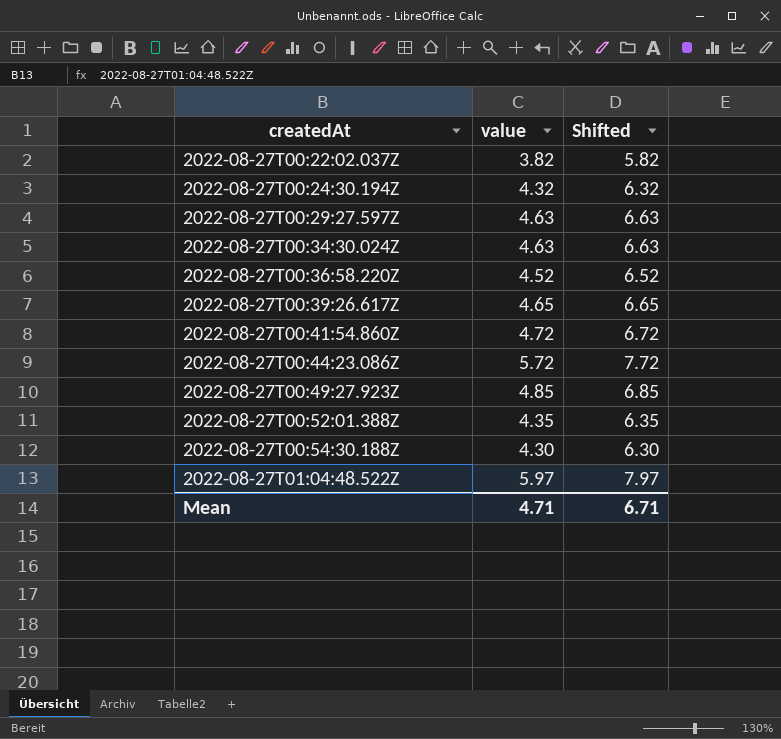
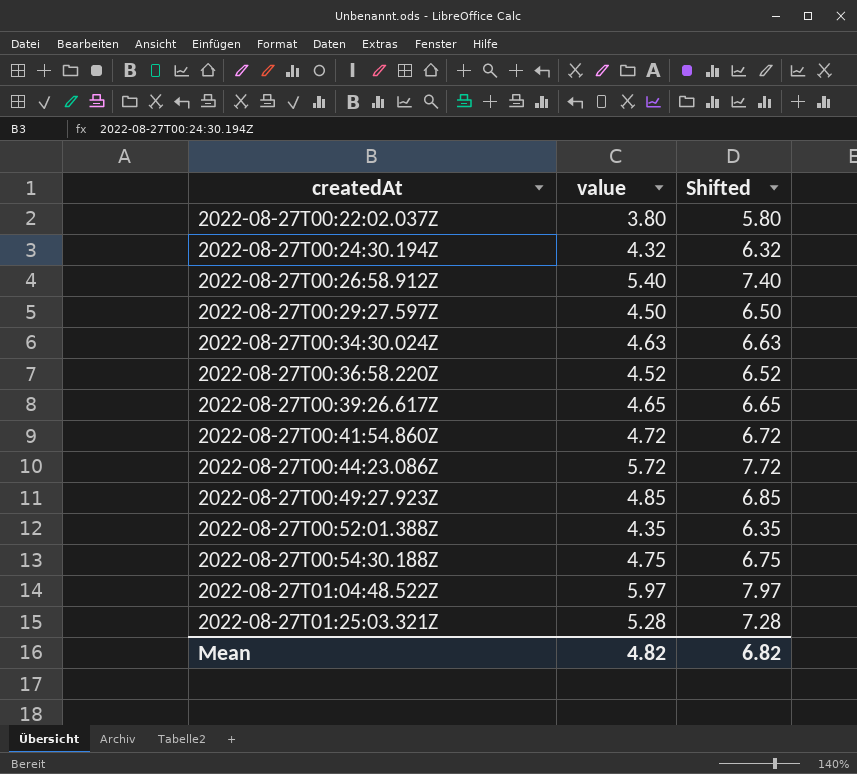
2022-08-27T00:22:02.037Z | value: 3.82 -> 3.80
2022-08-27T00:22:02.037Z | Shifted: 5.82 -> 5.80
row 2022-08-27T00:26:58.912Z: none -> 5.40 | 7.40
2022-08-27T00:29:27.597Z | value: 4.63 -> 4.50
2022-08-27T00:29:27.597Z | Shifted: 6.63 -> 6.50
2022-08-27T00:54:30.188Z | value: 4.30 -> 4.75
2022-08-27T00:54:30.188Z | Shifted: 6.30 -> 6.75
row 2022-08-27T01:25:03.321Z: none -> 5.28 | 7.28
Mean | value: 4.71 -> 4.82
Mean | Shifted: 6.71 -> 6.82

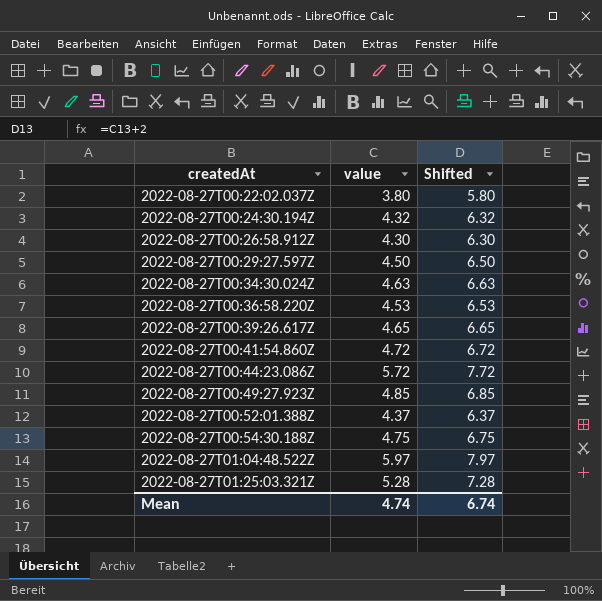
2022-08-27T00:26:58.912Z | value: 5.40 -> 4.30
2022-08-27T00:26:58.912Z | Shifted: 7.40 -> 6.30
2022-08-27T00:36:58.220Z | value: 4.52 -> 4.53
2022-08-27T00:36:58.220Z | Shifted: 6.52 -> 6.53
2022-08-27T00:52:01.388Z | value: 4.35 -> 4.37
2022-08-27T00:52:01.388Z | Shifted: 6.35 -> 6.37
Mean | value: 4.82 -> 4.74
Mean | Shifted: 6.82 -> 6.74

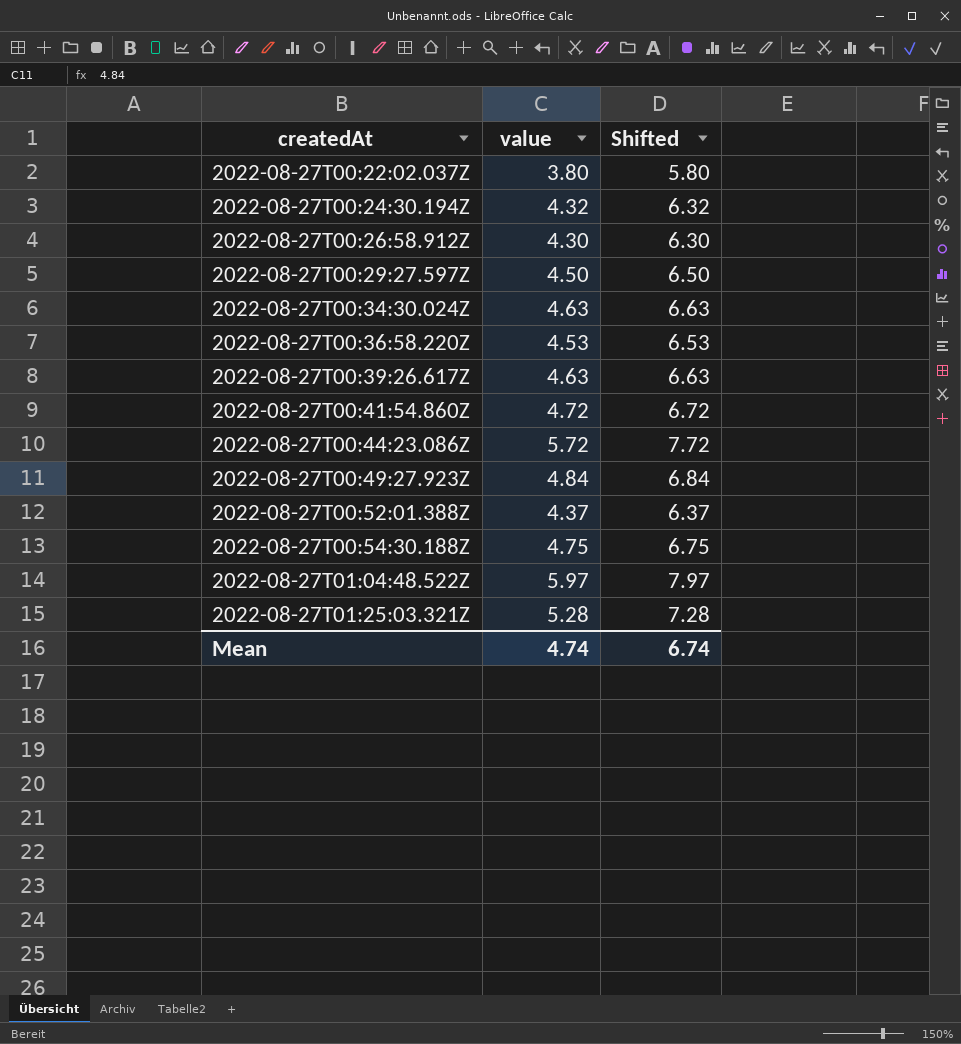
2022-08-27T00:39:26.617Z | value: 4.65 -> 4.63
2022-08-27T00:39:26.617Z | Shifted: 6.65 -> 6.63
2022-08-27T00:49:27.923Z | value: 4.85 -> 4.84
2022-08-27T00:49:27.923Z | Shifted: 6.85 -> 6.84

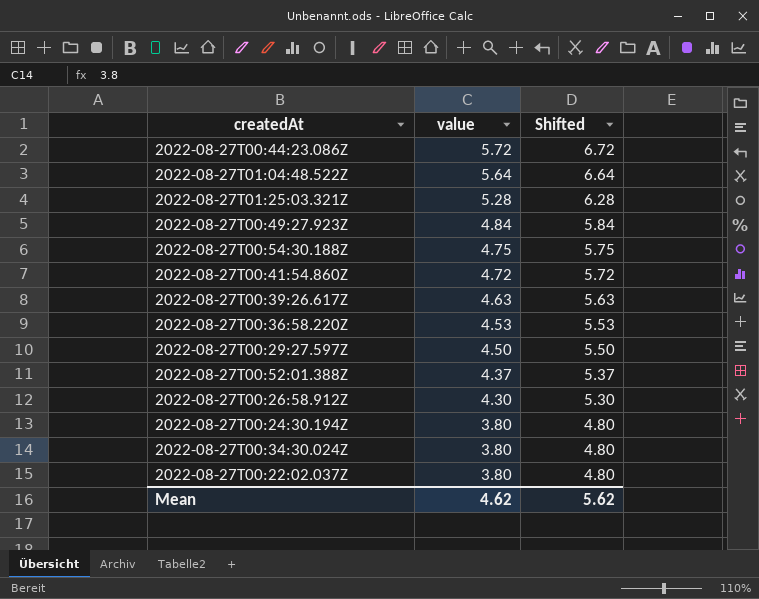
row order: createdAt ascending -> value descending
column Shifted | formula: [value] + 2 -> [value] + 1
2022-08-27T01:04:48.522Z | value: 5.97 -> 5.64
2022-08-27T00:24:30.194Z | value: 4.32 -> 3.80
2022-08-27T00:34:30.024Z | value: 4.63 -> 3.80
Mean | value: 4.74 -> 4.62
Mean | Shifted: 6.74 -> 5.62

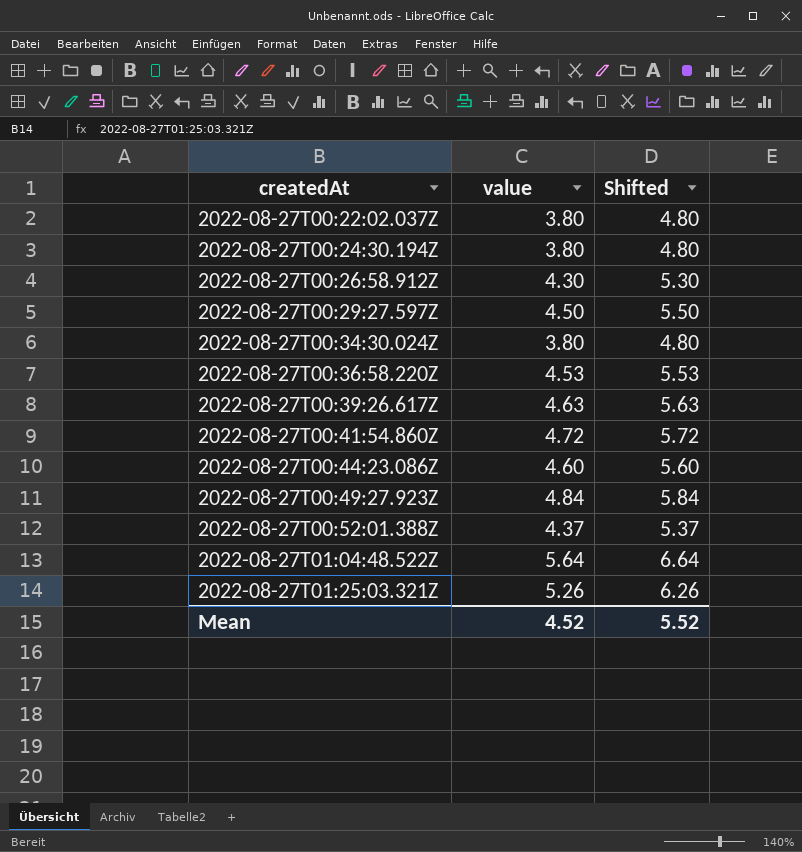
row order: value descending -> createdAt ascending
row 2022-08-27T00:54:30.188Z: 4.75 | 5.75 -> none
2022-08-27T00:44:23.086Z | value: 5.72 -> 4.60
2022-08-27T00:44:23.086Z | Shifted: 6.72 -> 5.60
2022-08-27T01:25:03.321Z | value: 5.28 -> 5.26
2022-08-27T01:25:03.321Z | Shifted: 6.28 -> 6.26
Mean | value: 4.62 -> 4.52
Mean | Shifted: 5.62 -> 5.52

